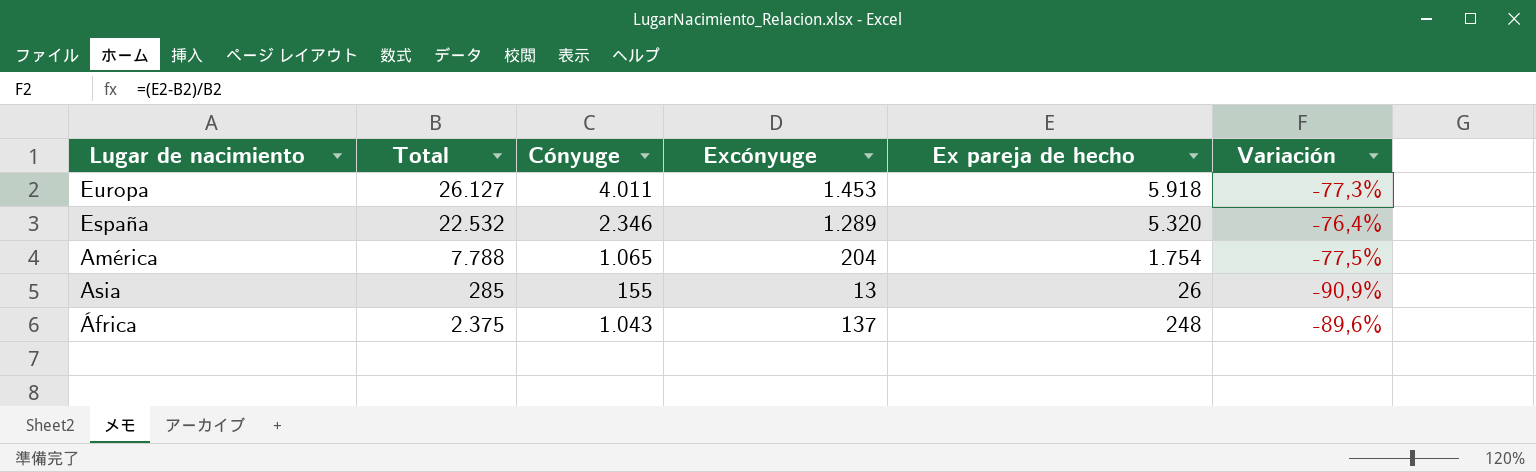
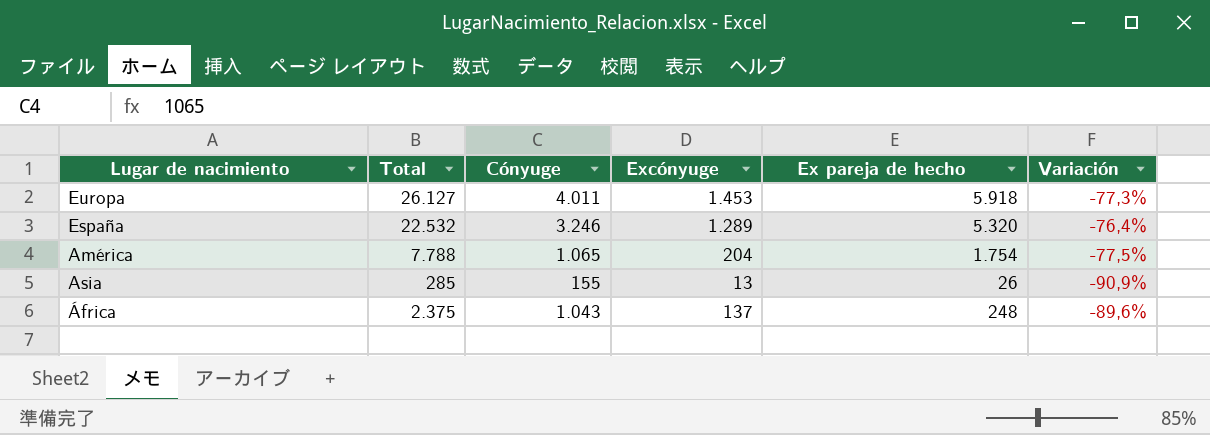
España | Cónyuge: 2.346 -> 3.246

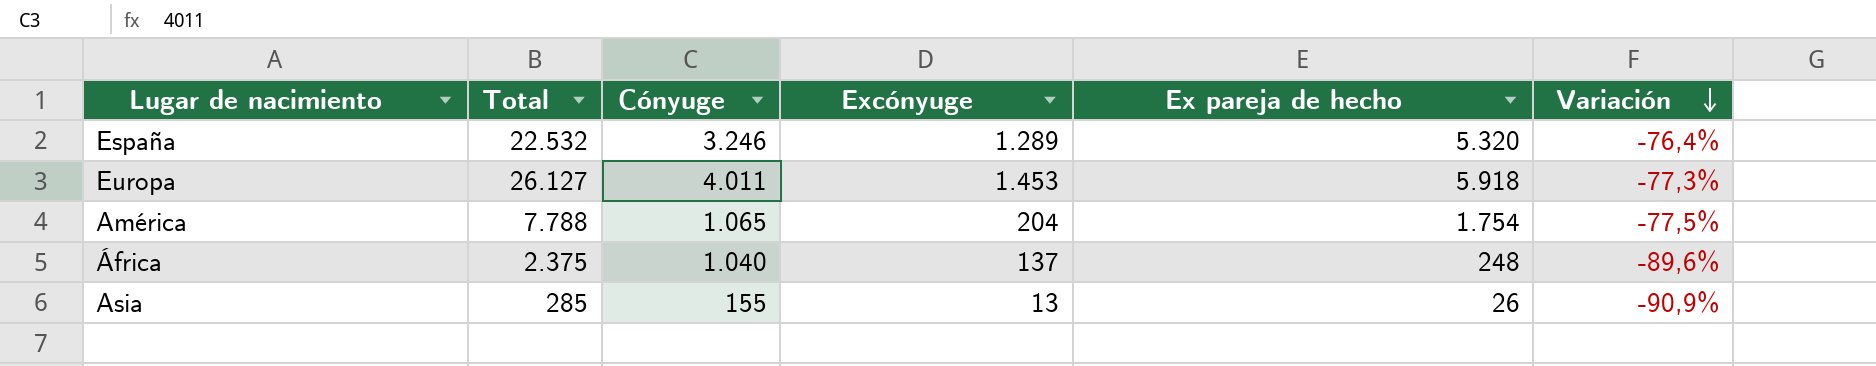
row order: none -> Variación descending
África | Cónyuge: 1.043 -> 1.040

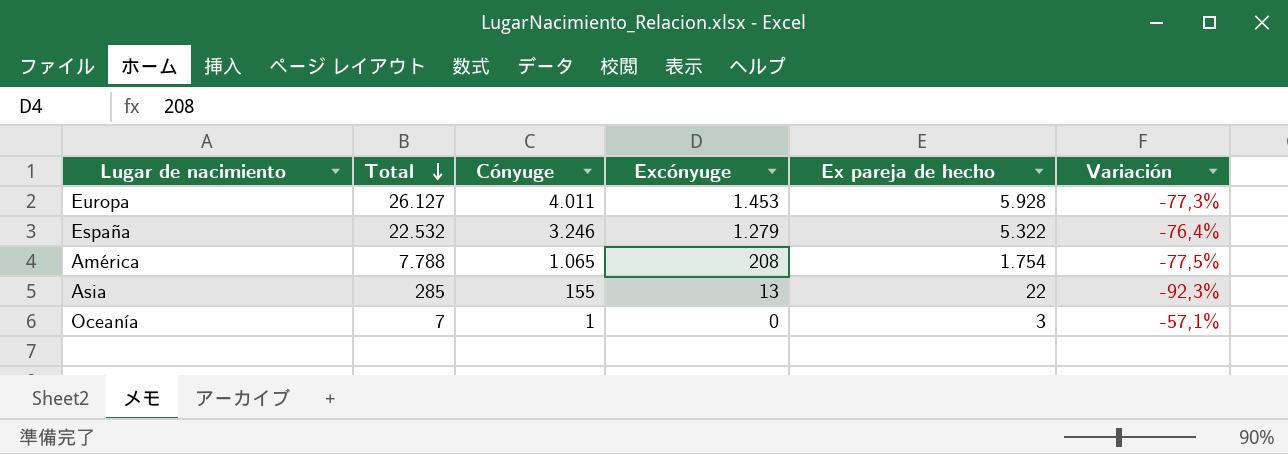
row order: Variación descending -> Total descending
row África: 2.375 | 1.040 | 137 | 248 | -89,6% -> none
Europa | Ex pareja de hecho: 5.918 -> 5.928
España | Excónyuge: 1.289 -> 1.279
España | Ex pareja de hecho: 5.320 -> 5.322
América | Excónyuge: 204 -> 208
Asia | Ex pareja de hecho: 26 -> 22
Asia | Variación: -90,9% -> -92,3%
row Oceanía: none -> 7 | 1 | 0 | 3 | -57,1%

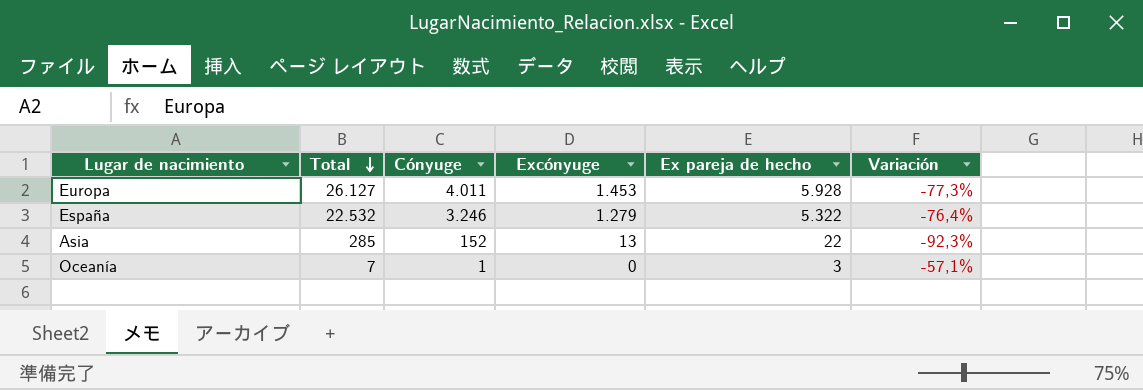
row América: 7.788 | 1.065 | 208 | 1.754 | -77,5% -> none
Asia | Cónyuge: 155 -> 152

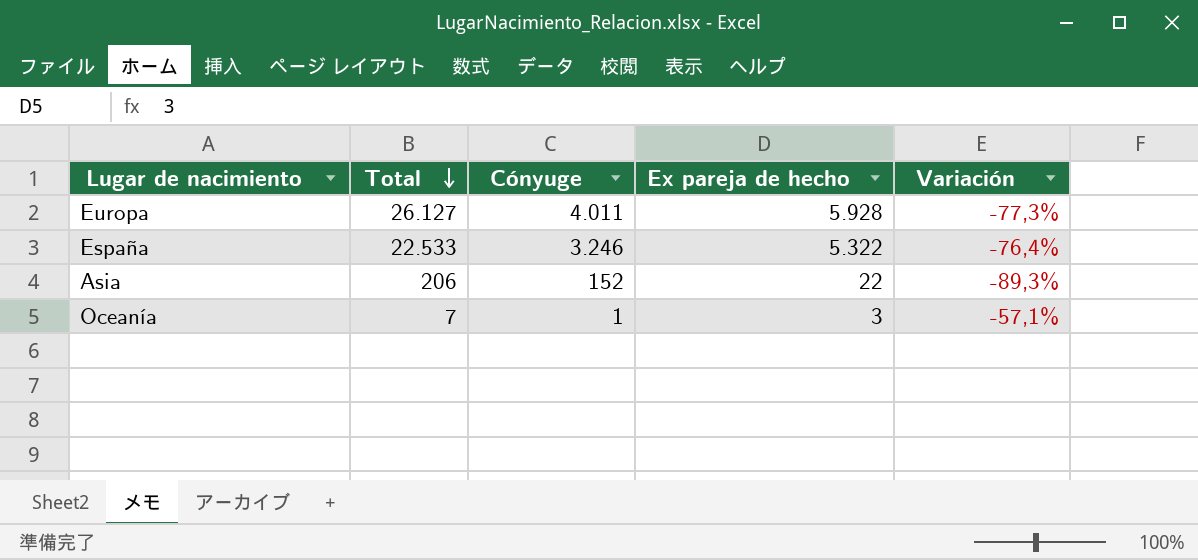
column Excónyuge | position: 4 -> none
España | Total: 22.532 -> 22.533
Asia | Total: 285 -> 206
Asia | Variación: -92,3% -> -89,3%

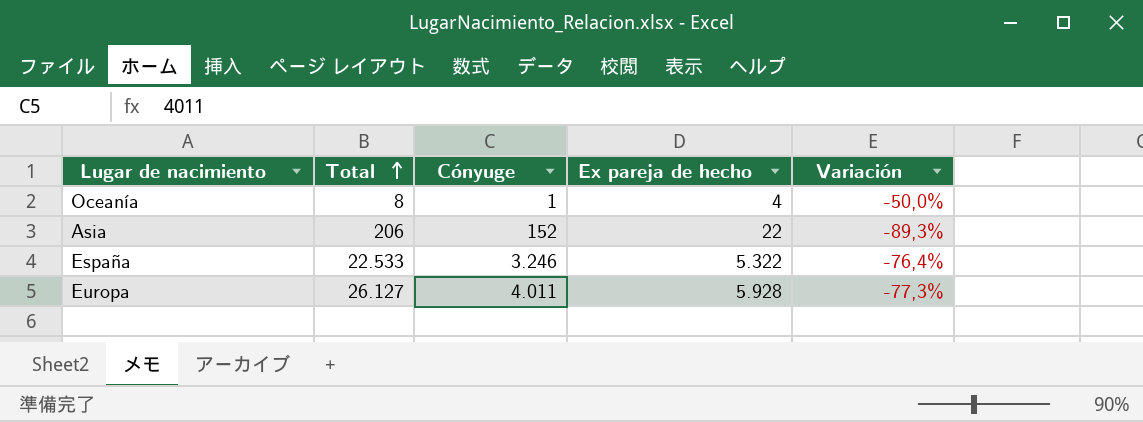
row order: Total descending -> Total ascending
Oceanía | Total: 7 -> 8
Oceanía | Ex pareja de hecho: 3 -> 4
Oceanía | Variación: -57,1% -> -50,0%

